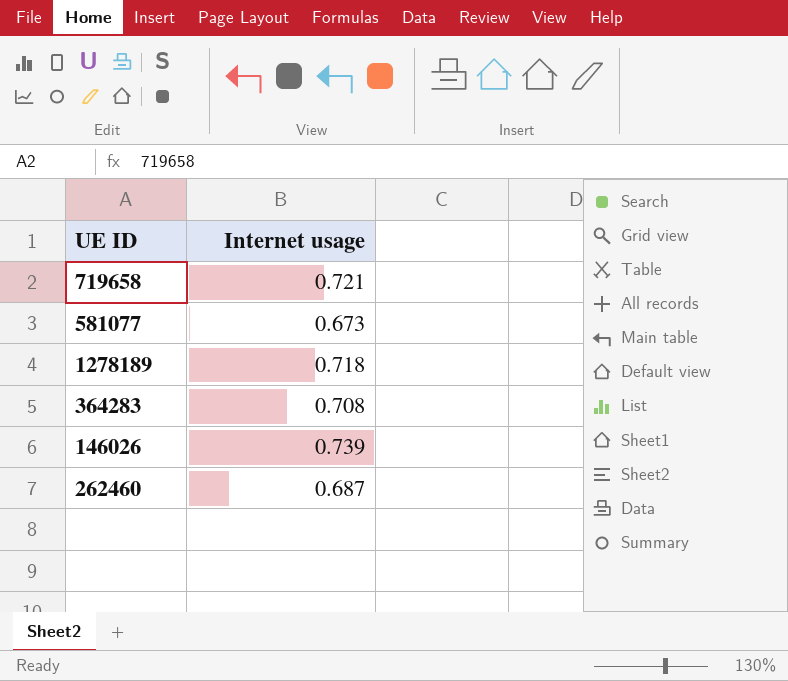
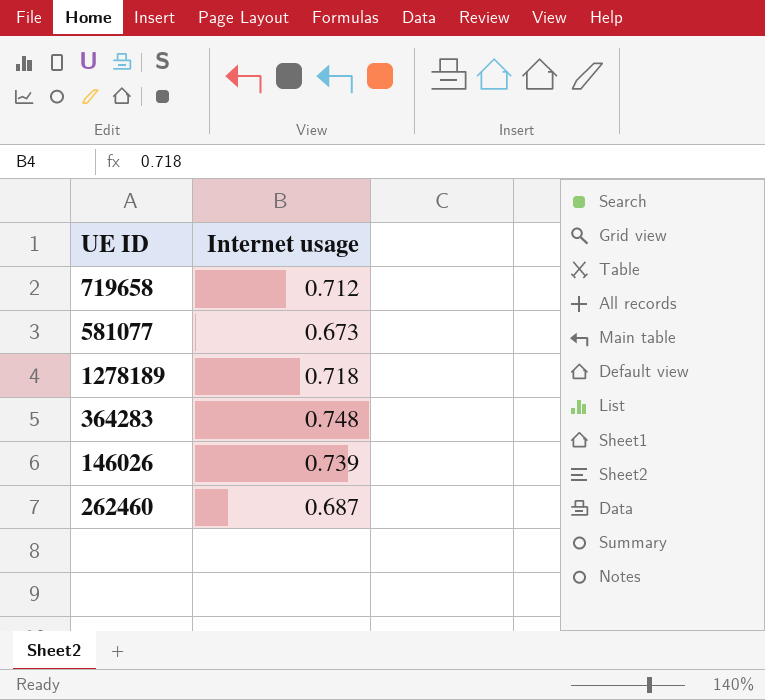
719658 | Internet usage: 0.721 -> 0.712
364283 | Internet usage: 0.708 -> 0.748

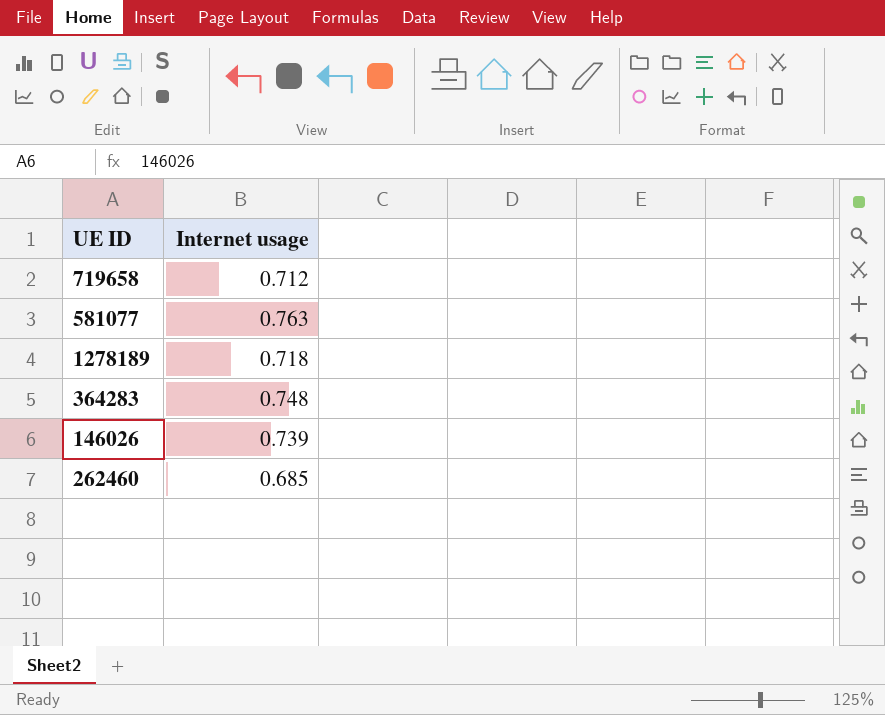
581077 | Internet usage: 0.673 -> 0.763
262460 | Internet usage: 0.687 -> 0.685

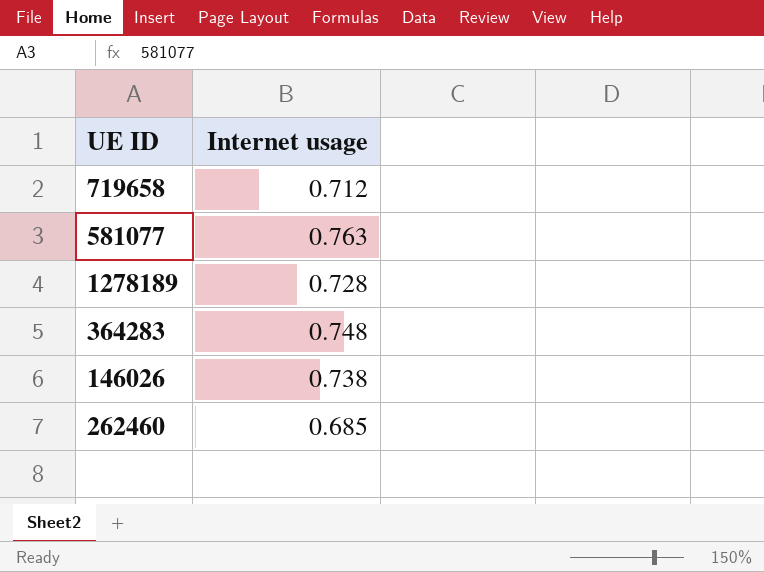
1278189 | Internet usage: 0.718 -> 0.728
146026 | Internet usage: 0.739 -> 0.738

